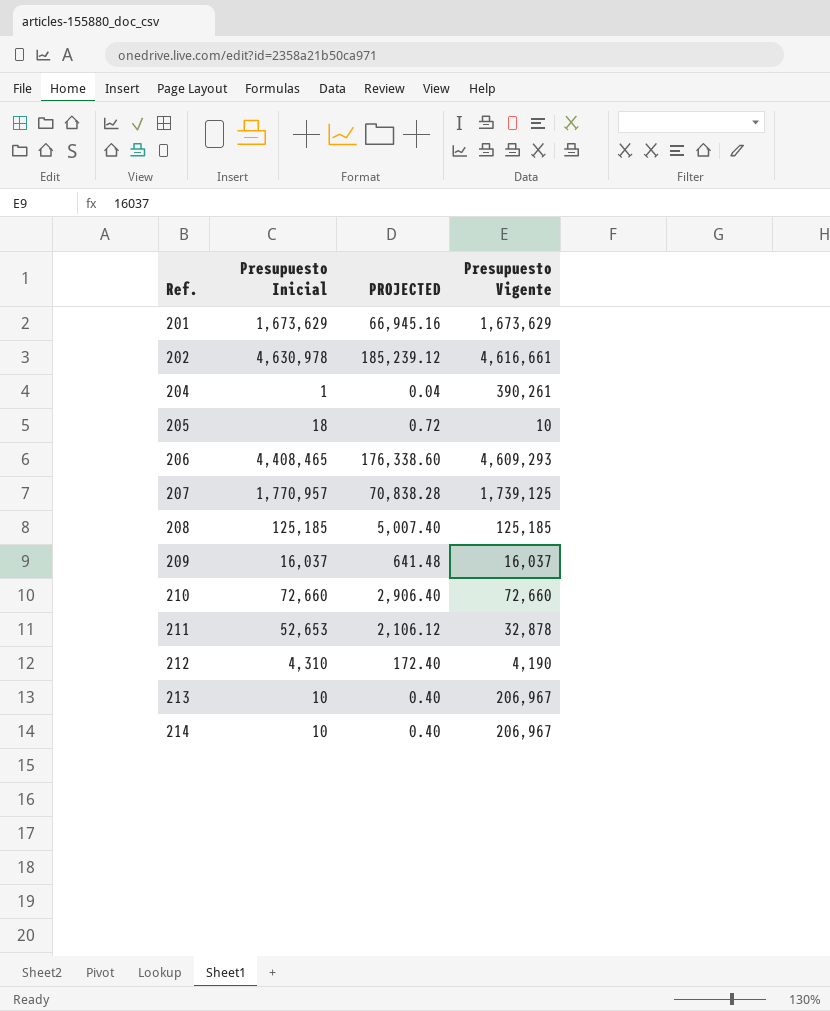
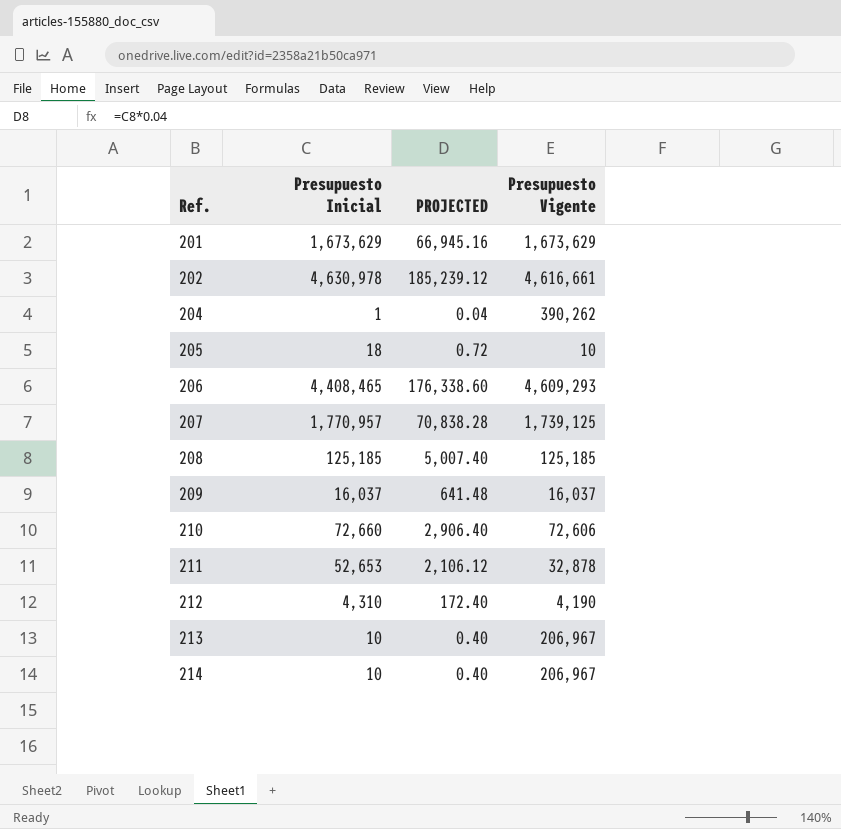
204 | Presupuesto Vigente: 390,261 -> 390,262
210 | Presupuesto Vigente: 72,660 -> 72,606

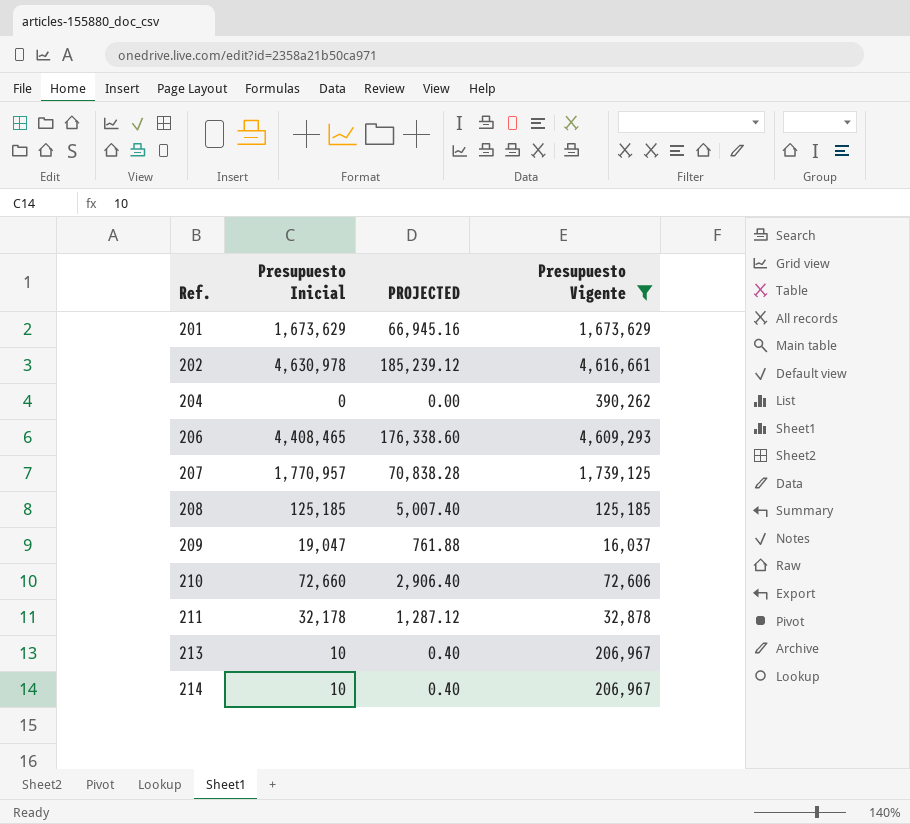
filter: none -> Presupuesto Vigente >= 16,037
204 | Presupuesto Inicial: 1 -> 0
204 | PROJECTED: 0.04 -> 0.00
209 | Presupuesto Inicial: 16,037 -> 19,047
209 | PROJECTED: 641.48 -> 761.88
211 | Presupuesto Inicial: 52,653 -> 32,178
211 | PROJECTED: 2,106.12 -> 1,287.12

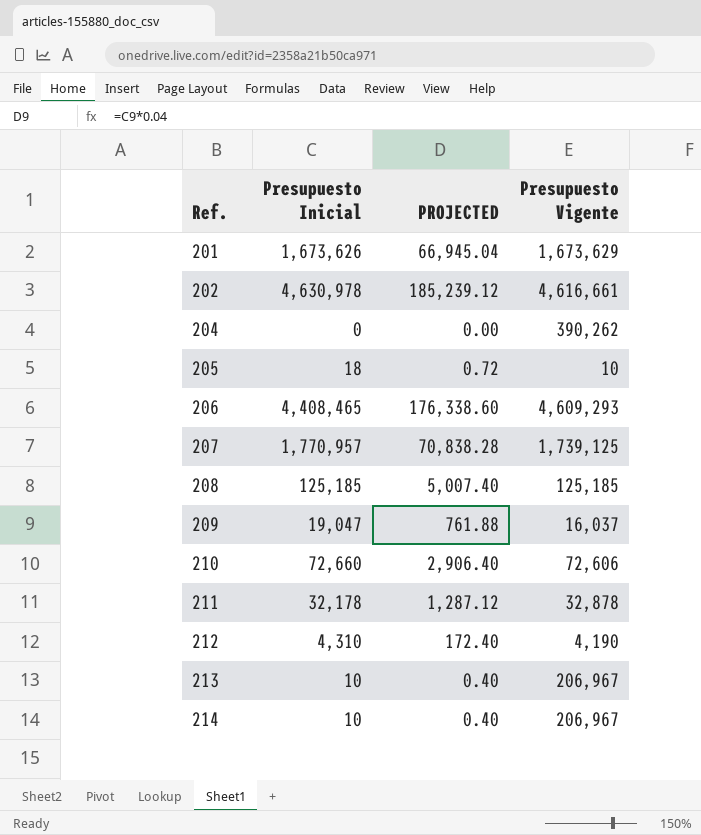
filter: Presupuesto Vigente >= 16,037 -> none
201 | Presupuesto Inicial: 1,673,629 -> 1,673,626
201 | PROJECTED: 66,945.16 -> 66,945.04

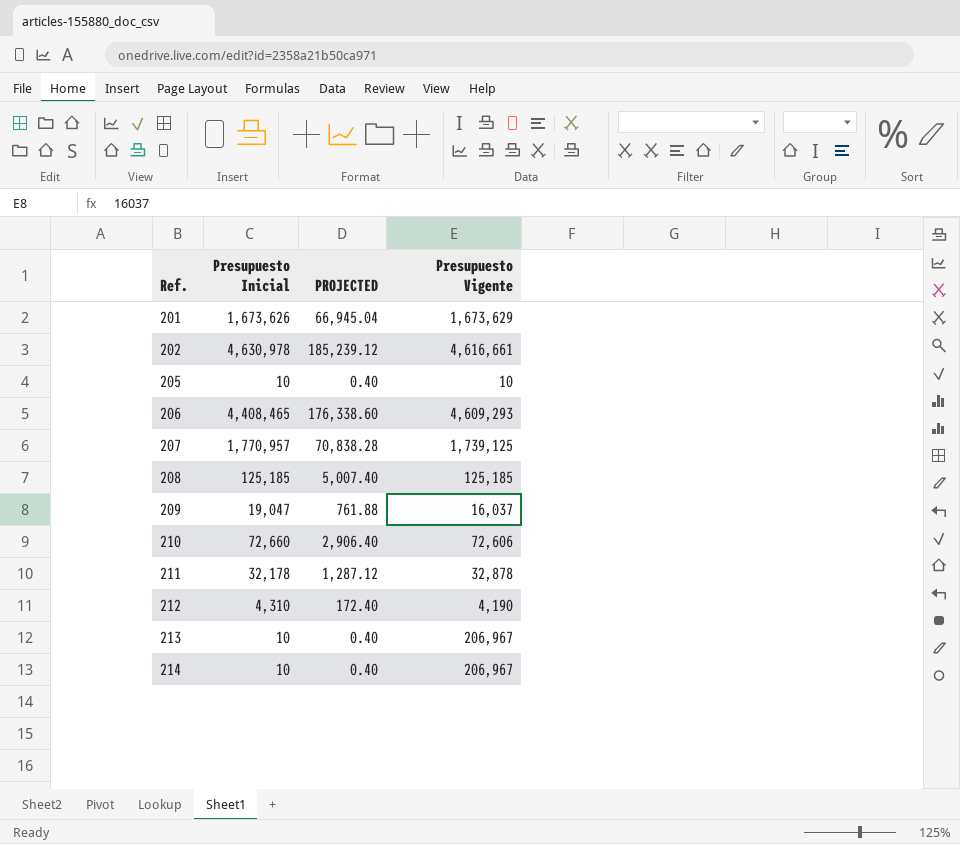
row 204: 0 | 0.00 | 390,262 -> none
205 | Presupuesto Inicial: 18 -> 10
205 | PROJECTED: 0.72 -> 0.40

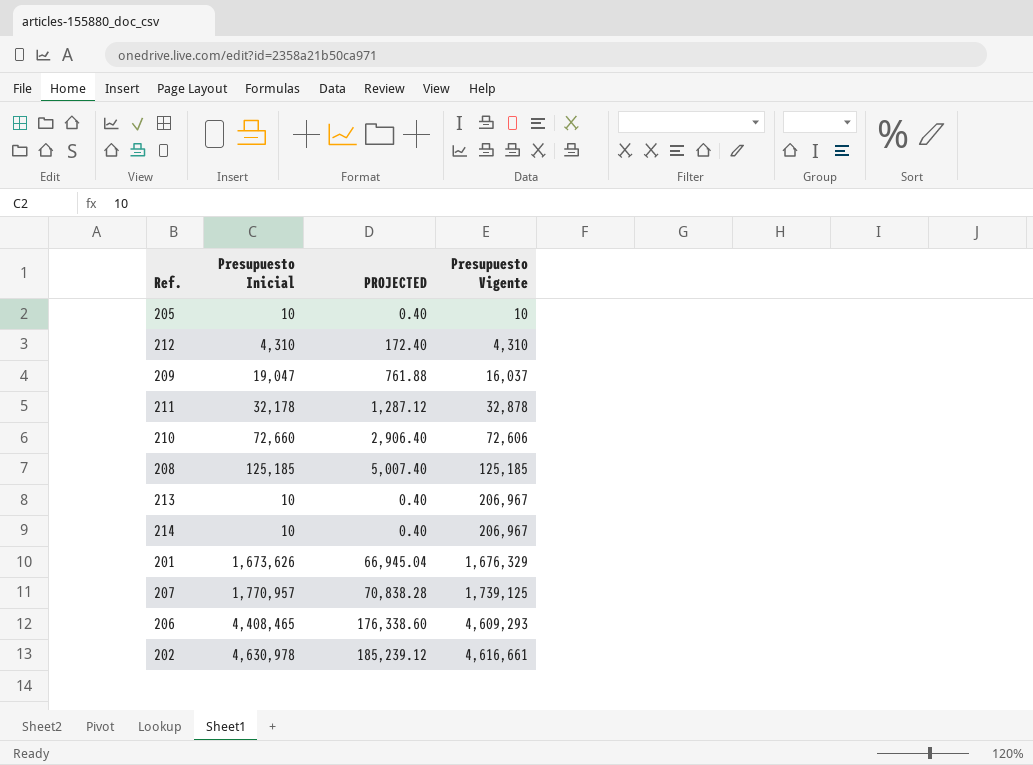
row order: Ref. ascending -> Presupuesto Vigente ascending
212 | Presupuesto Vigente: 4,190 -> 4,310
201 | Presupuesto Vigente: 1,673,629 -> 1,676,329

